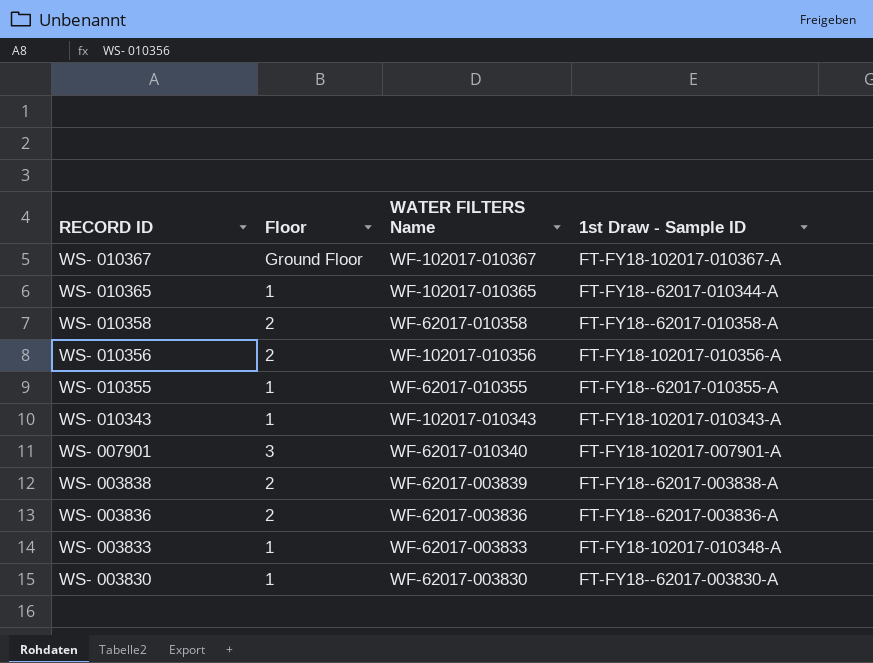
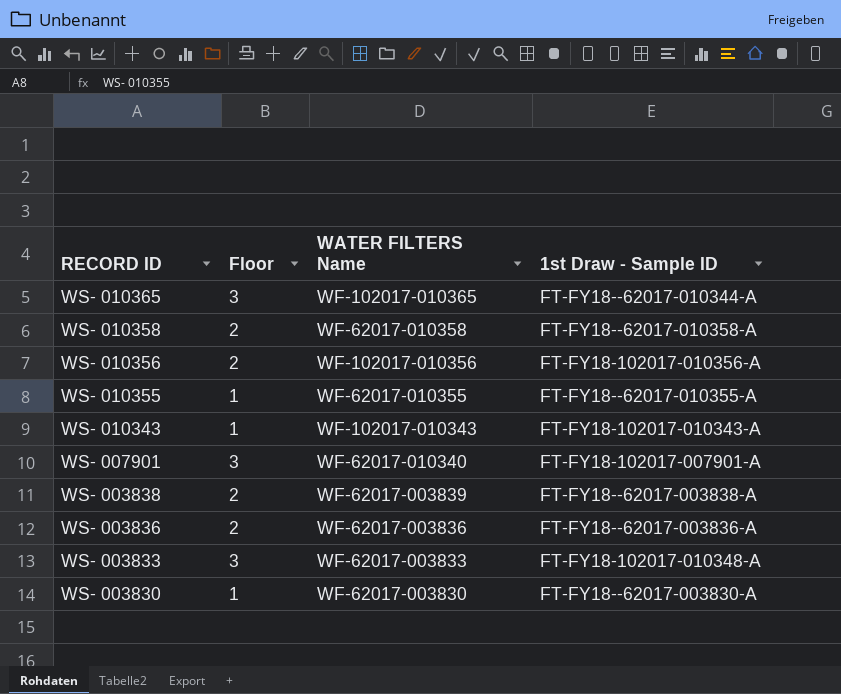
row WS- 010367: Ground Floor | WF-102017-010367 | FT-FY18-102017-010367-A -> none
WS- 010365 | Floor: 1 -> 3
WS- 003833 | Floor: 1 -> 3

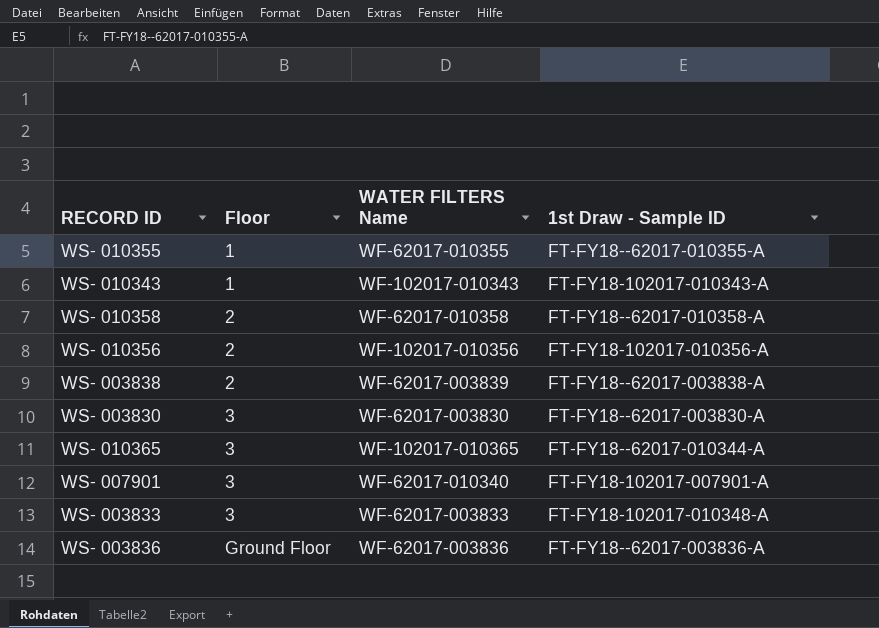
row order: RECORD ID descending -> Floor ascending
WS- 003830 | Floor: 1 -> 3
WS- 003836 | Floor: 2 -> Ground Floor

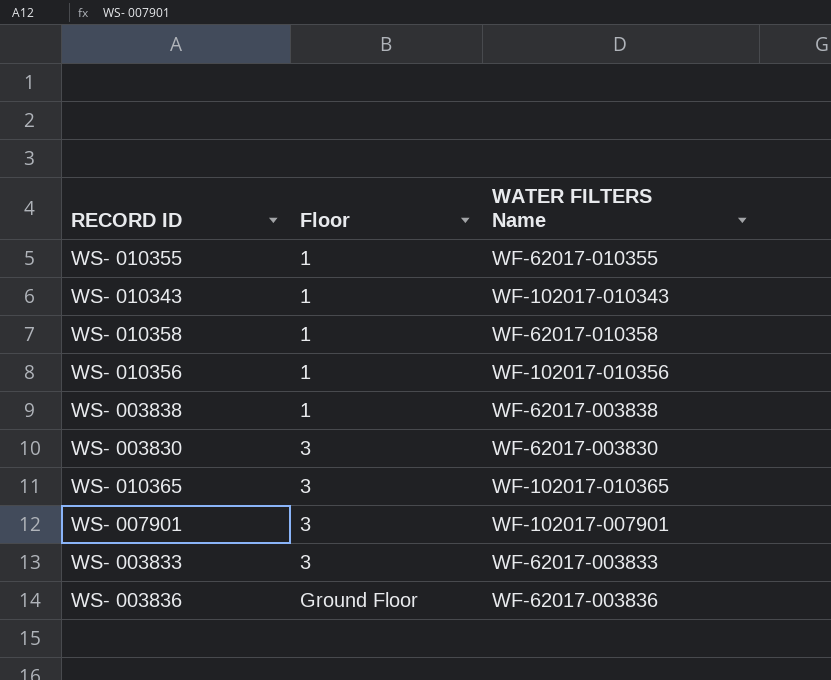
column 1st Draw - Sample ID | position: 4 -> none
WS- 010358 | Floor: 2 -> 1
WS- 010356 | Floor: 2 -> 1
WS- 003838 | Floor: 2 -> 1
WS- 003838 | WATER FILTERS Name: WF-62017-003839 -> WF-62017-003838
WS- 007901 | WATER FILTERS Name: WF-62017-010340 -> WF-102017-007901

